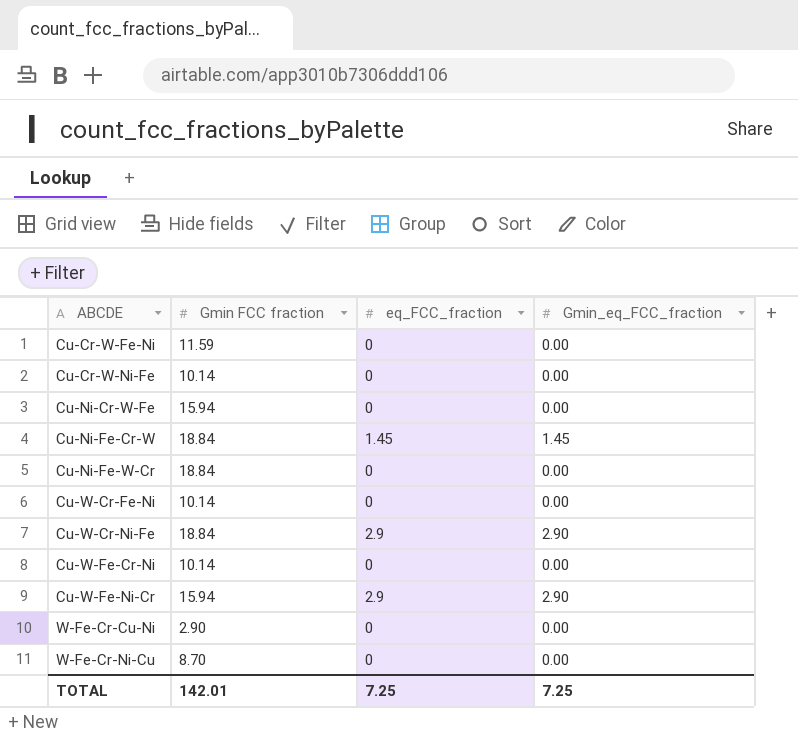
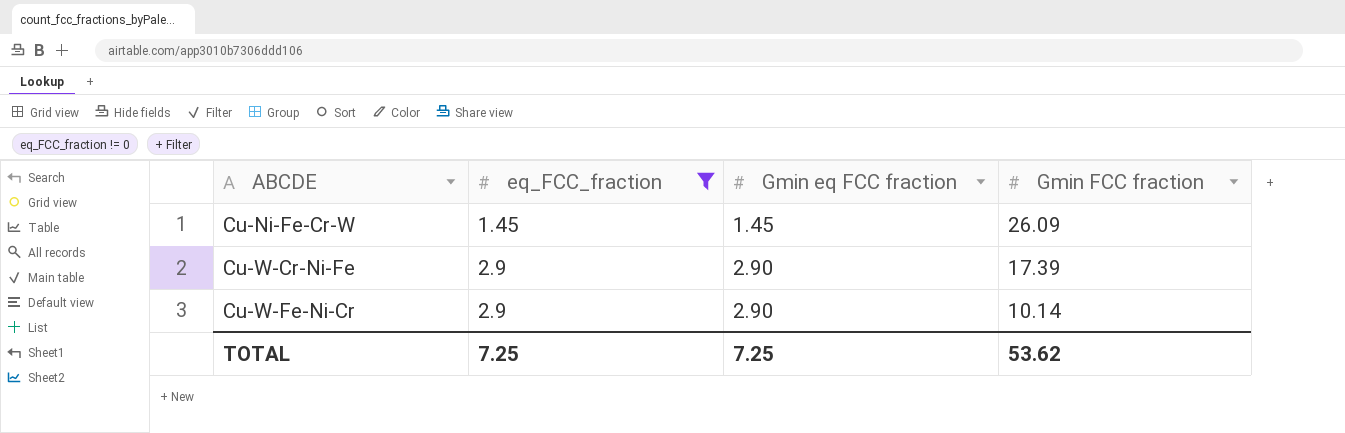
filter: none -> eq_FCC_fraction != 0
column name: Gmin_eq_FCC_fraction -> Gmin eq FCC fraction
column Gmin FCC fraction | position: 2 -> 4
Cu-Ni-Fe-Cr-W | Gmin FCC fraction: 18.84 -> 26.09
Cu-W-Cr-Ni-Fe | Gmin FCC fraction: 18.84 -> 17.39
Cu-W-Fe-Ni-Cr | Gmin FCC fraction: 15.94 -> 10.14
TOTAL | Gmin FCC fraction: 142.01 -> 53.62

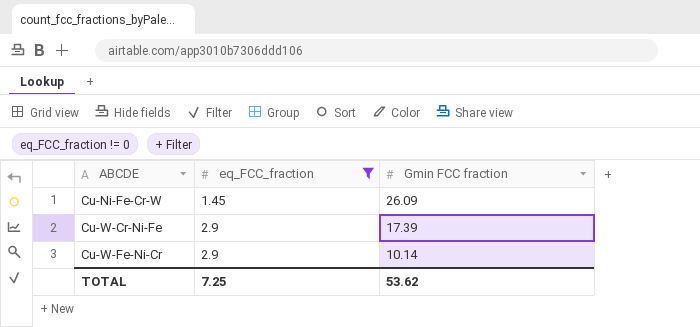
column Gmin eq FCC fraction | position: 3 -> none

